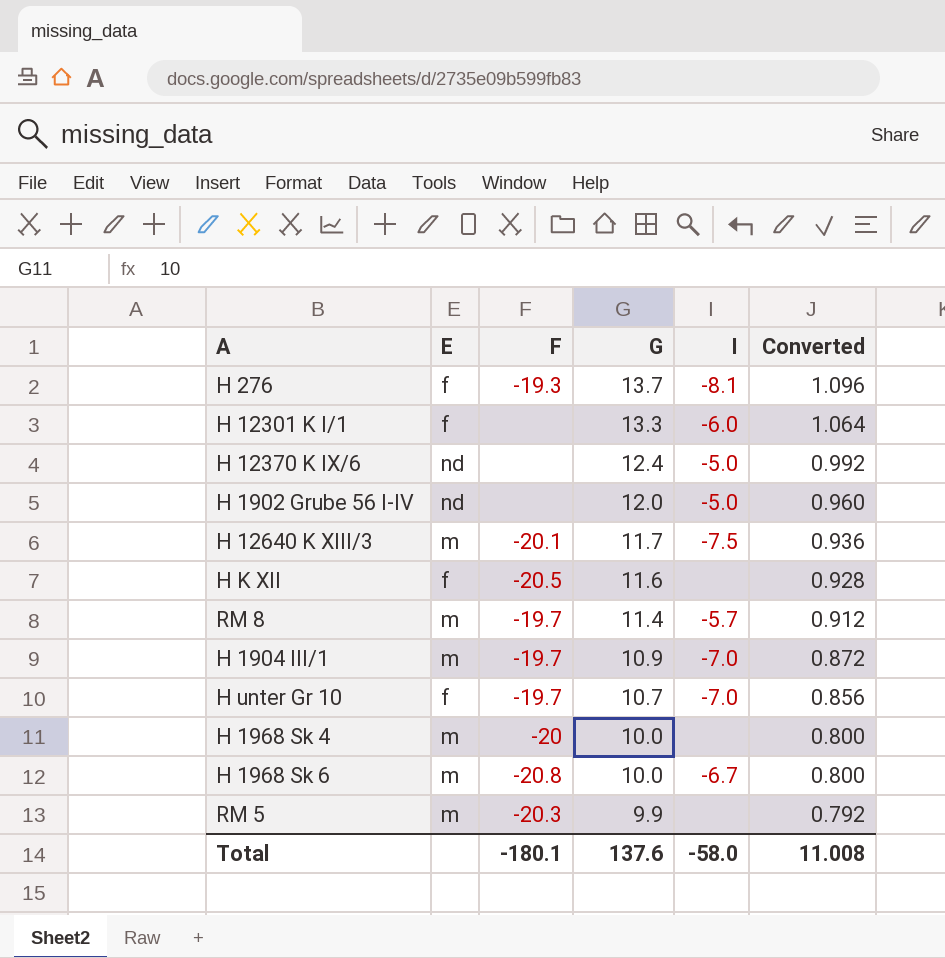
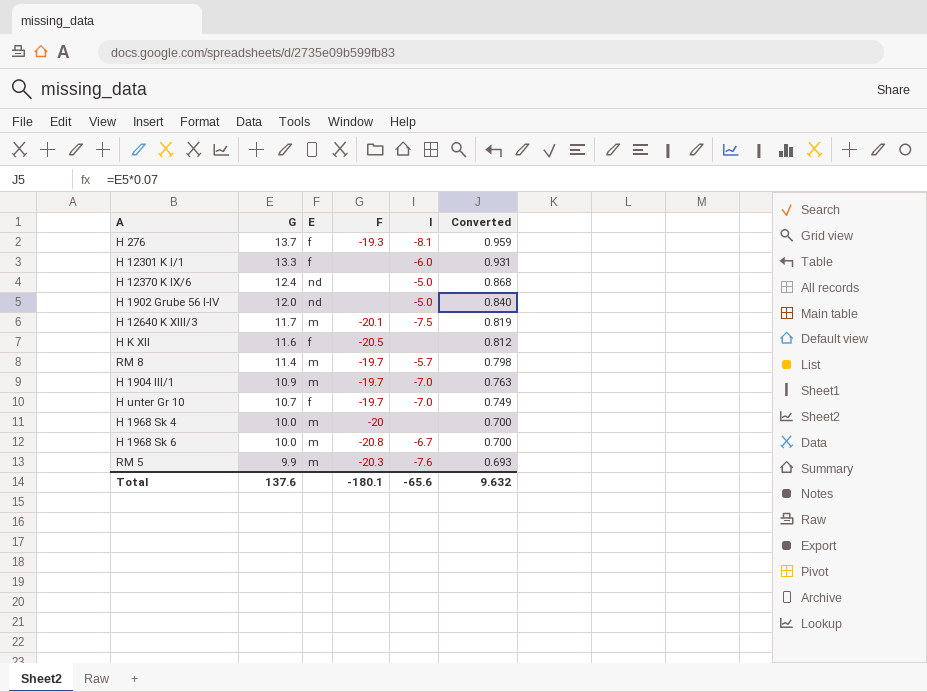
column G | position: 4 -> 2
column Converted | formula: [G] * 0.08 -> [G] * 0.07
RM 5 | I: none -> -7.6
Total | I: -58.0 -> -65.6
Total | Converted: 11.008 -> 9.632

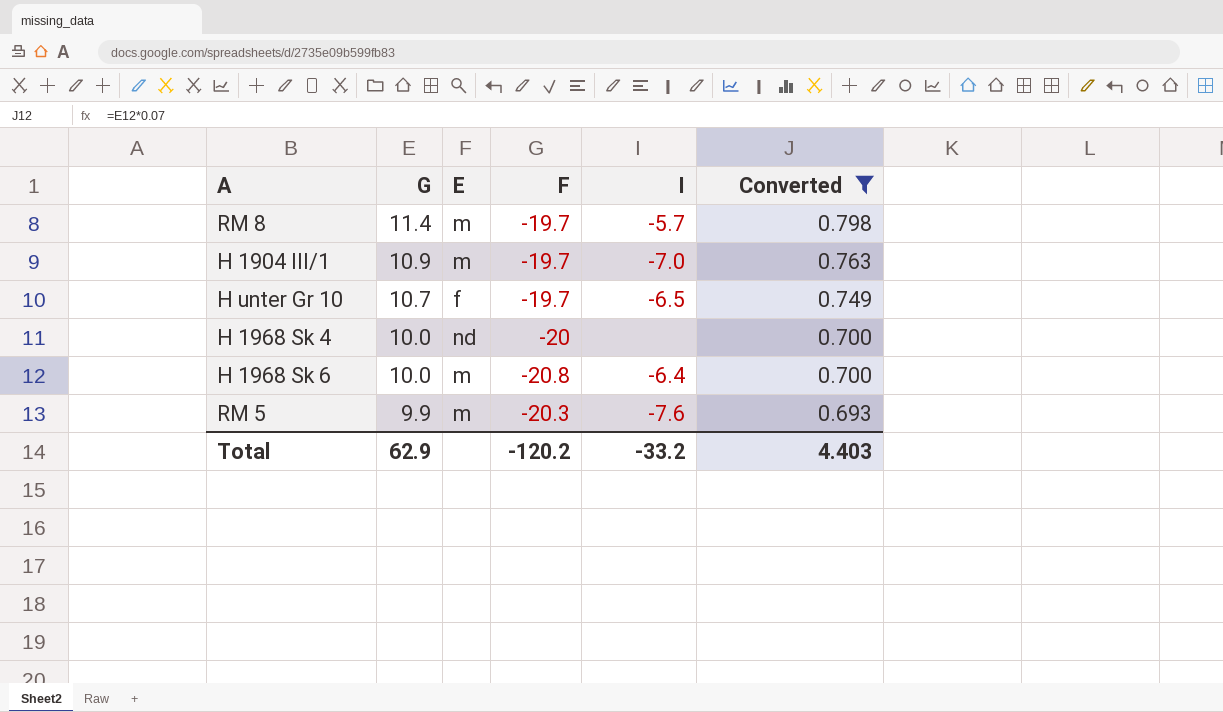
filter: none -> Converted <= 0.798
H unter Gr 10 | I: -7.0 -> -6.5
H 1968 Sk 4 | E: m -> nd
H 1968 Sk 6 | I: -6.7 -> -6.4
Total | G: 137.6 -> 62.9
Total | F: -180.1 -> -120.2
Total | I: -65.6 -> -33.2
Total | Converted: 9.632 -> 4.403

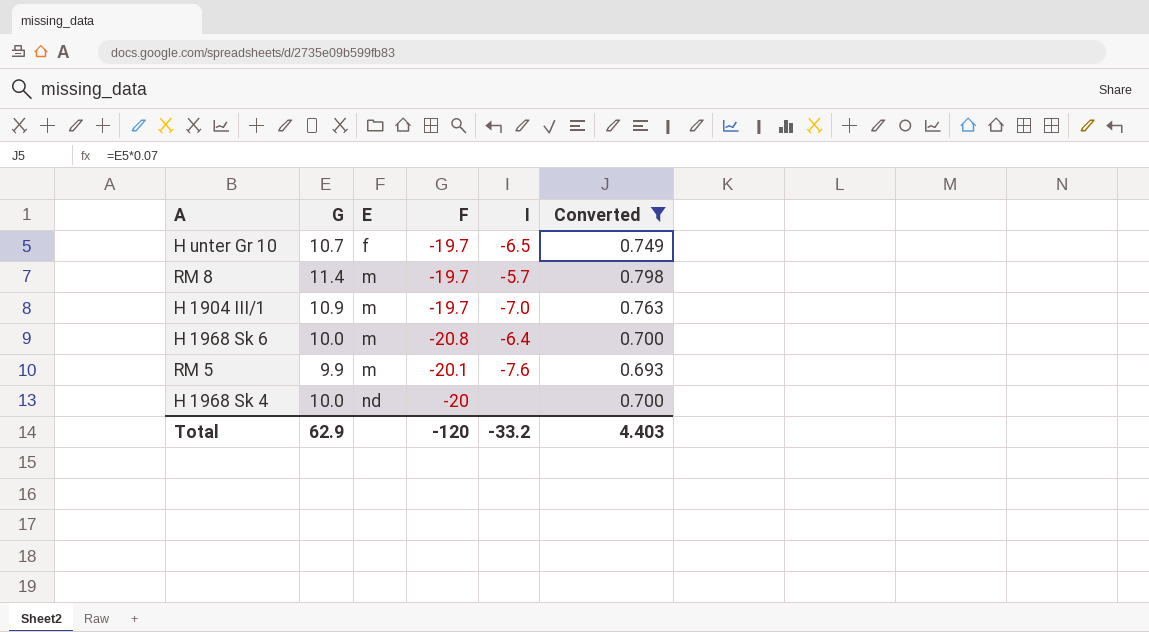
row order: G descending -> E ascending
RM 5 | F: -20.3 -> -20.1
Total | F: -120.2 -> -120

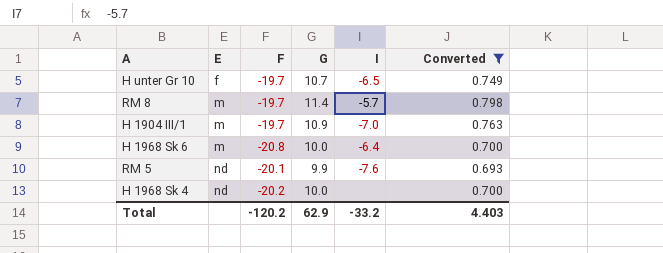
column G | position: 2 -> 4
RM 5 | E: m -> nd
H 1968 Sk 4 | F: -20 -> -20.2
Total | F: -120 -> -120.2

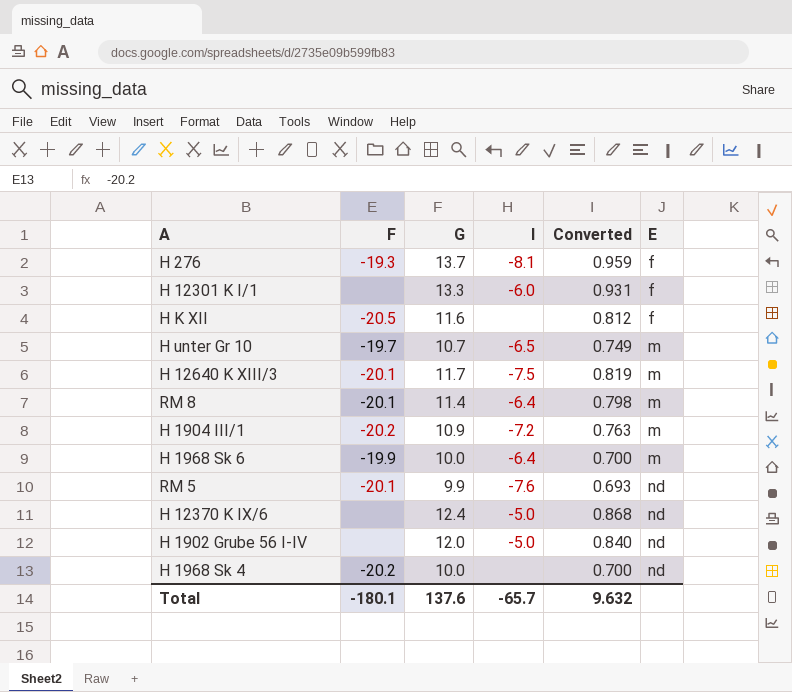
filter: Converted <= 0.798 -> none
column E | position: 2 -> 6
H unter Gr 10 | E: f -> m
RM 8 | F: -19.7 -> -20.1
RM 8 | I: -5.7 -> -6.4
H 1904 III/1 | F: -19.7 -> -20.2
H 1904 III/1 | I: -7.0 -> -7.2
H 1968 Sk 6 | F: -20.8 -> -19.9
Total | F: -120.2 -> -180.1
Total | G: 62.9 -> 137.6
Total | I: -33.2 -> -65.7
Total | Converted: 4.403 -> 9.632

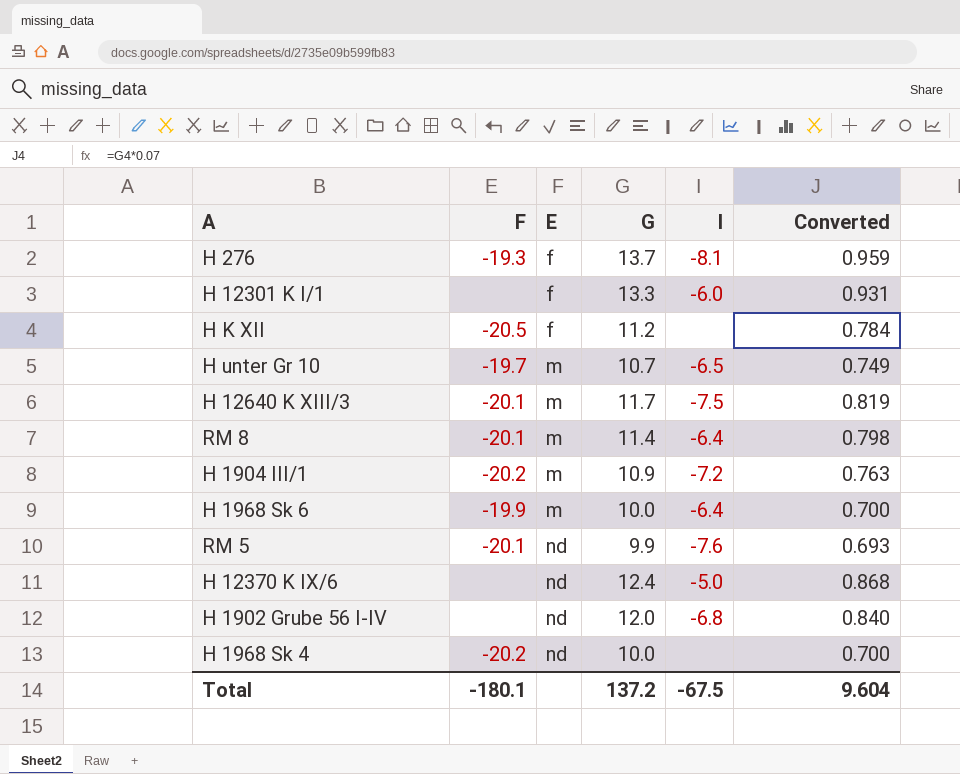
column E | position: 6 -> 3
H K XII | G: 11.6 -> 11.2
H K XII | Converted: 0.812 -> 0.784
H 1902 Grube 56 I-IV | I: -5.0 -> -6.8
Total | G: 137.6 -> 137.2
Total | I: -65.7 -> -67.5
Total | Converted: 9.632 -> 9.604

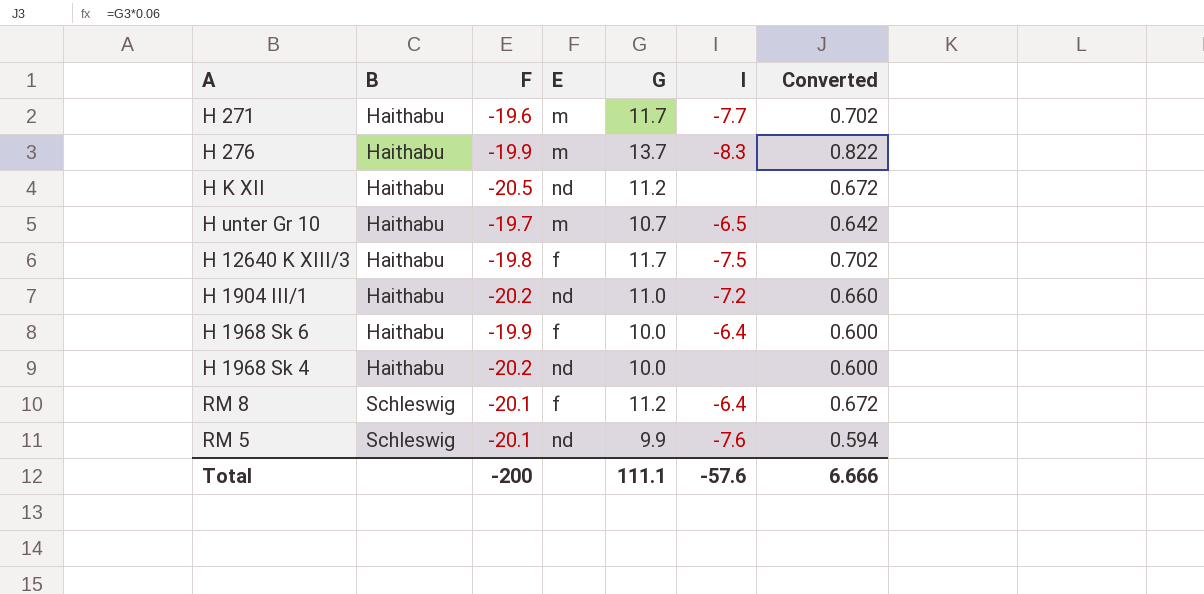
row order: E ascending -> B ascending
column B | position: none -> 2
column Converted | formula: [G] * 0.07 -> [G] * 0.06
row H 12301 K I/1: none | f | 13.3 | -6.0 | 0.931 -> none
row H 12370 K IX/6: none | nd | 12.4 | -5.0 | 0.868 -> none
row H 1902 Grube 56 I-IV: none | nd | 12.0 | -6.8 | 0.840 -> none
row H 271: none -> Haithabu | -19.6 | m | 11.7 | -7.7 | 0.702
H 276 | F: -19.3 -> -19.9
H 276 | E: f -> m
H 276 | I: -8.1 -> -8.3
H K XII | E: f -> nd
H 12640 K XIII/3 | F: -20.1 -> -19.8
H 12640 K XIII/3 | E: m -> f
H 1904 III/1 | E: m -> nd
H 1904 III/1 | G: 10.9 -> 11.0
H 1968 Sk 6 | E: m -> f
RM 8 | E: m -> f
RM 8 | G: 11.4 -> 11.2
Total | F: -180.1 -> -200
Total | G: 137.2 -> 111.1
Total | I: -67.5 -> -57.6
Total | Converted: 9.604 -> 6.666

